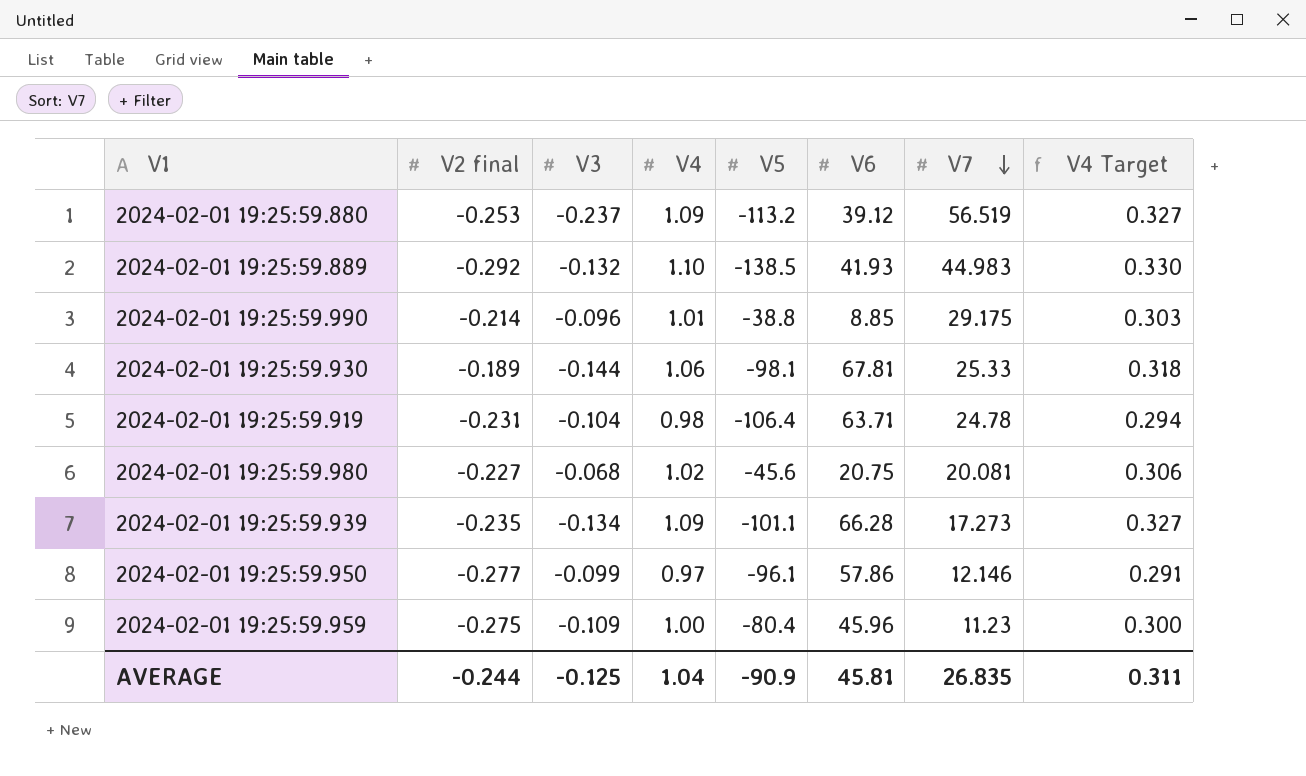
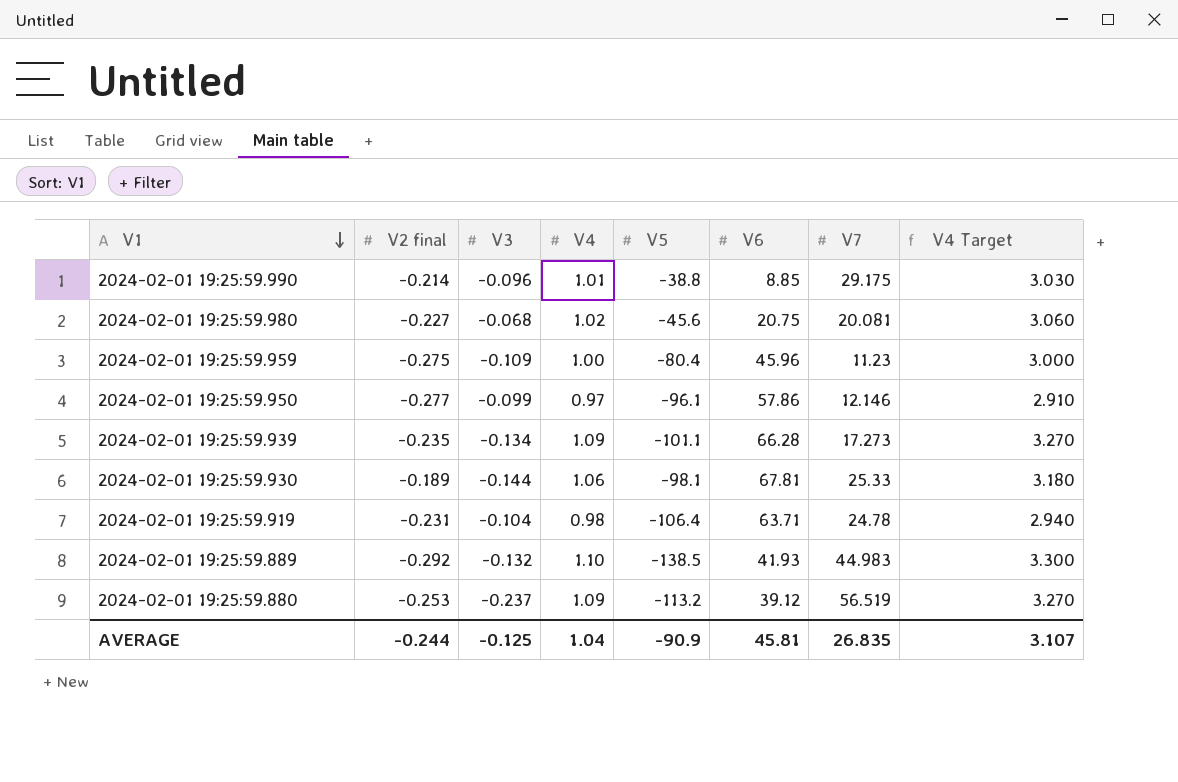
row order: V7 descending -> V1 descending
column V4 Target | formula: [V4] * 0.3 -> [V4] * 3
AVERAGE | V4 Target: 0.311 -> 3.107

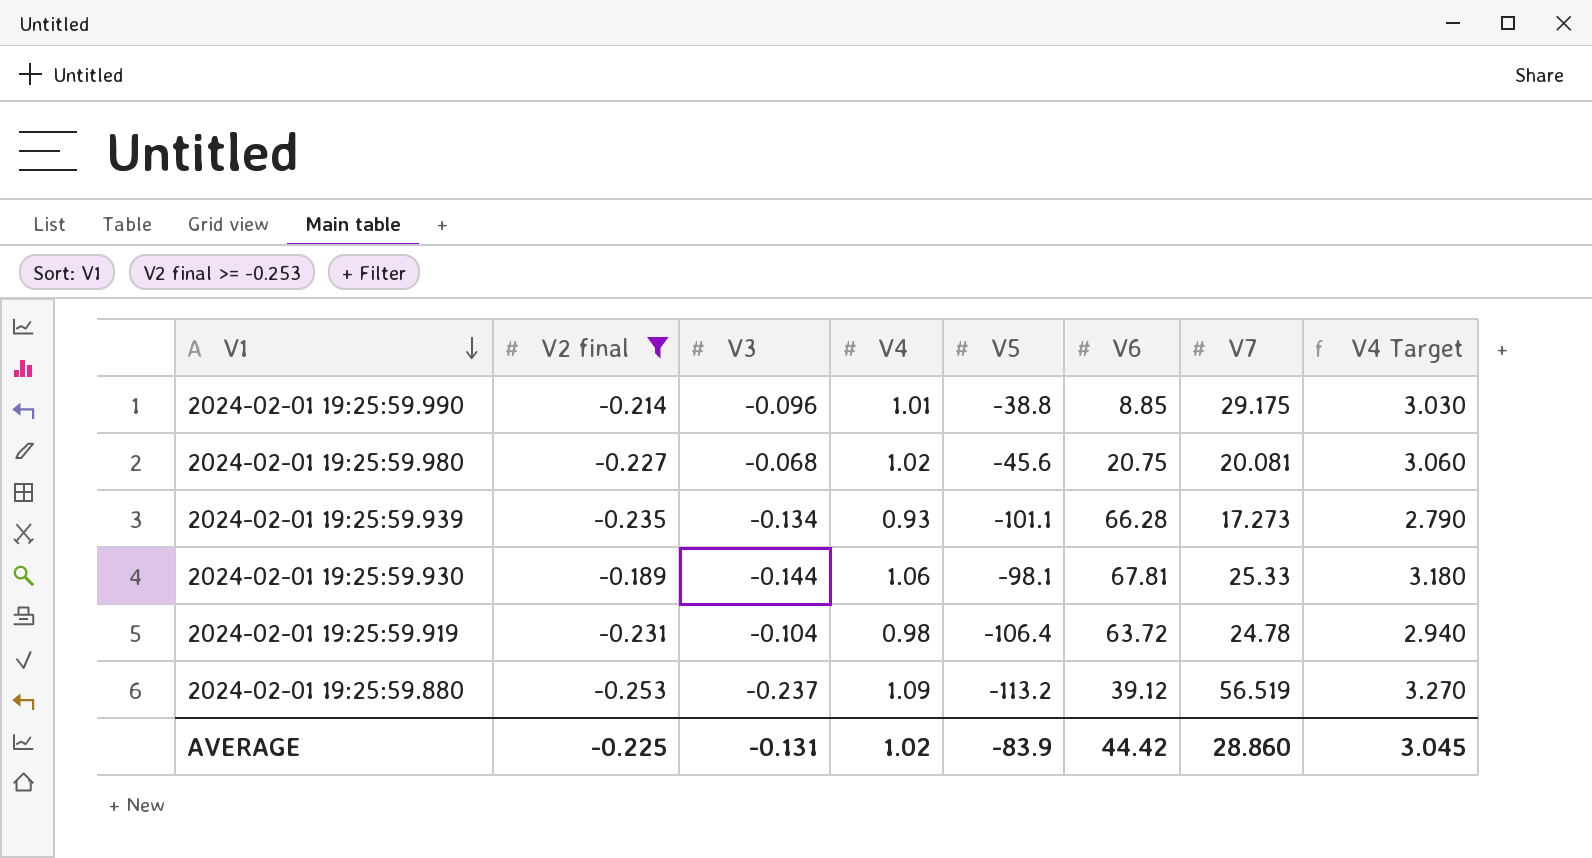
filter: none -> V2 final >= -0.253
2024-02-01 19:25:59.939 | V4: 1.09 -> 0.93
2024-02-01 19:25:59.939 | V4 Target: 3.270 -> 2.790
2024-02-01 19:25:59.919 | V6: 63.71 -> 63.72
AVERAGE | V2 final: -0.244 -> -0.225
AVERAGE | V3: -0.125 -> -0.131
AVERAGE | V4: 1.04 -> 1.02
AVERAGE | V5: -90.9 -> -83.9
AVERAGE | V6: 45.81 -> 44.42
AVERAGE | V7: 26.835 -> 28.860
AVERAGE | V4 Target: 3.107 -> 3.045

